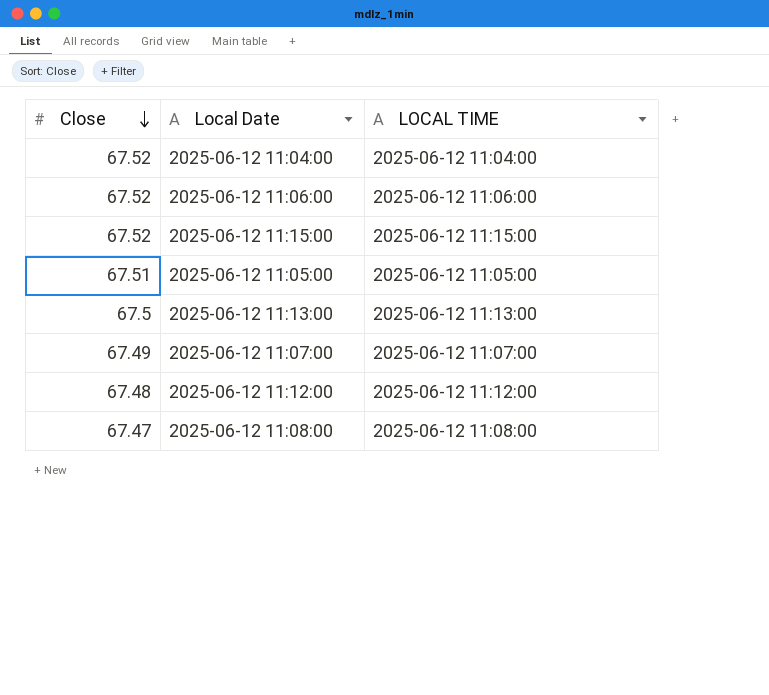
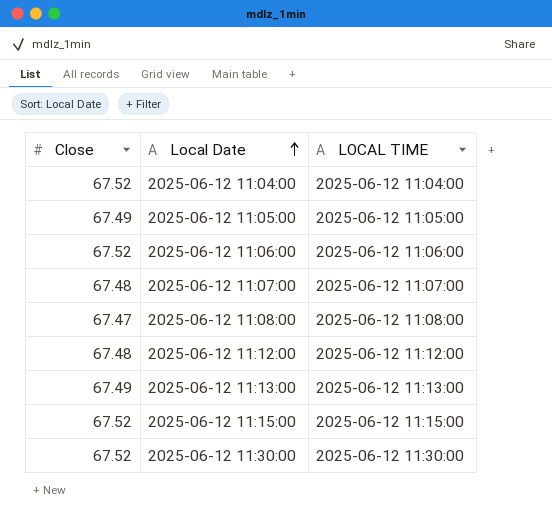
row order: Close descending -> Local Date ascending
2025-06-12 11:05:00 | Close: 67.51 -> 67.49
2025-06-12 11:07:00 | Close: 67.49 -> 67.48
2025-06-12 11:13:00 | Close: 67.5 -> 67.49
row 2025-06-12 11:30:00: none -> 67.52 | 2025-06-12 11:30:00

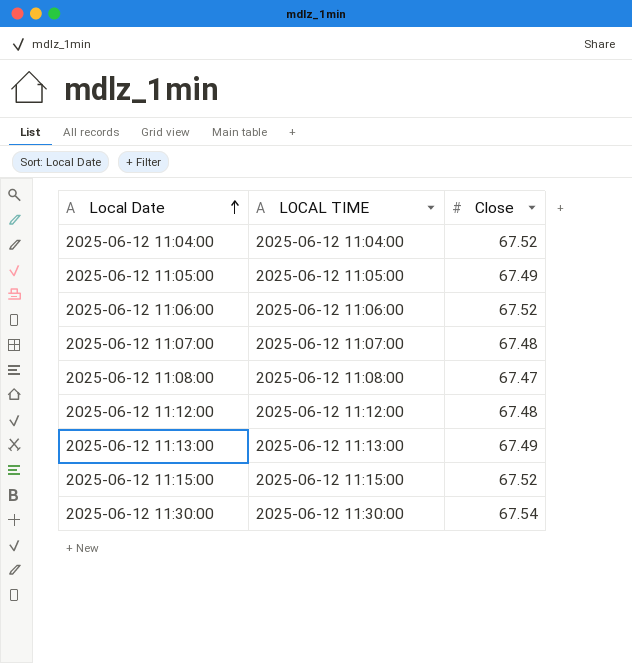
column Close | position: 1 -> 3
2025-06-12 11:30:00 | Close: 67.52 -> 67.54

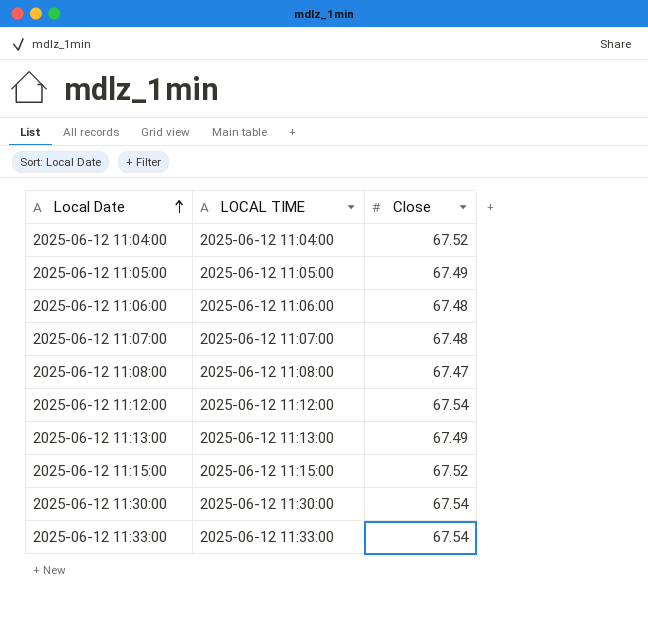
2025-06-12 11:06:00 | Close: 67.52 -> 67.48
2025-06-12 11:12:00 | Close: 67.48 -> 67.54
row 2025-06-12 11:33:00: none -> 2025-06-12 11:33:00 | 67.54

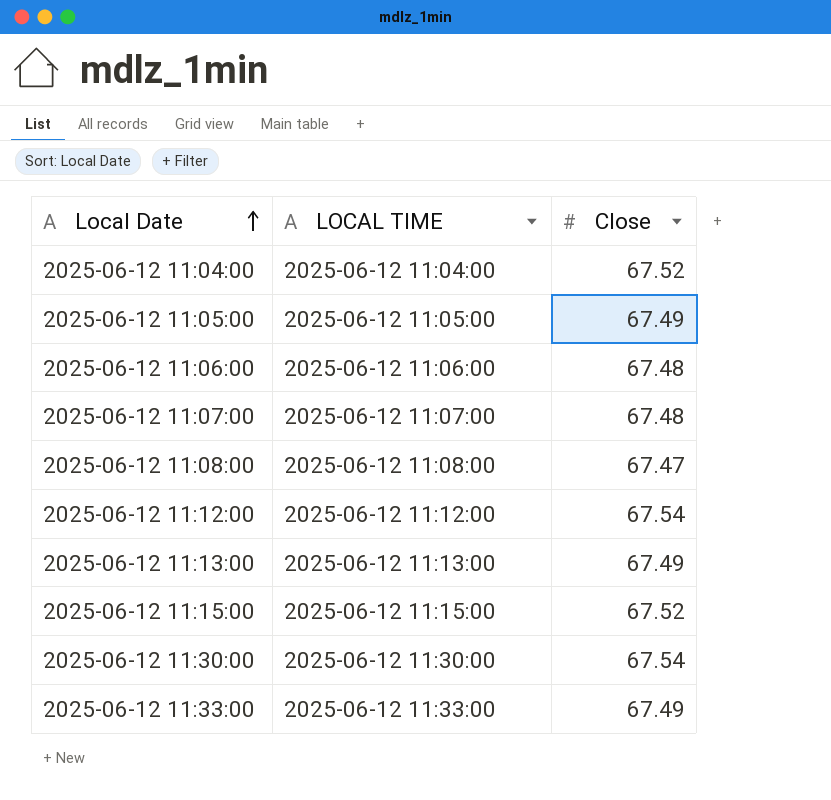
2025-06-12 11:33:00 | Close: 67.54 -> 67.49

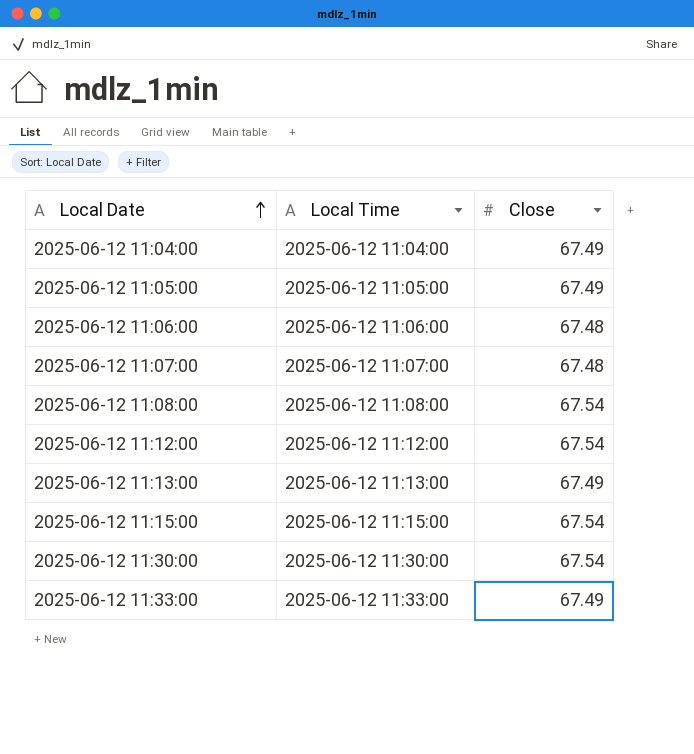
column name: LOCAL TIME -> Local Time
2025-06-12 11:04:00 | Close: 67.52 -> 67.49
2025-06-12 11:08:00 | Close: 67.47 -> 67.54
2025-06-12 11:15:00 | Close: 67.52 -> 67.54

